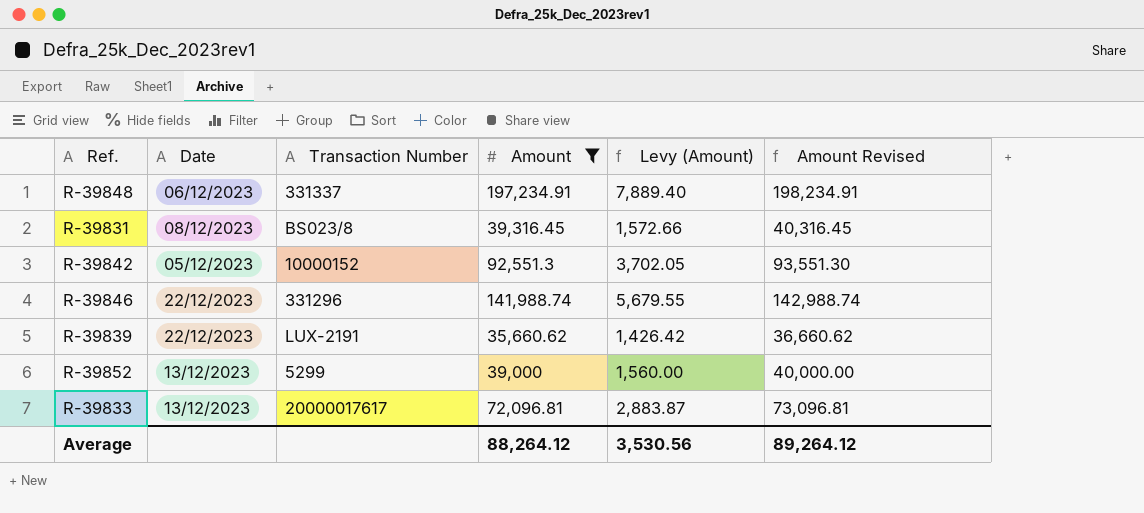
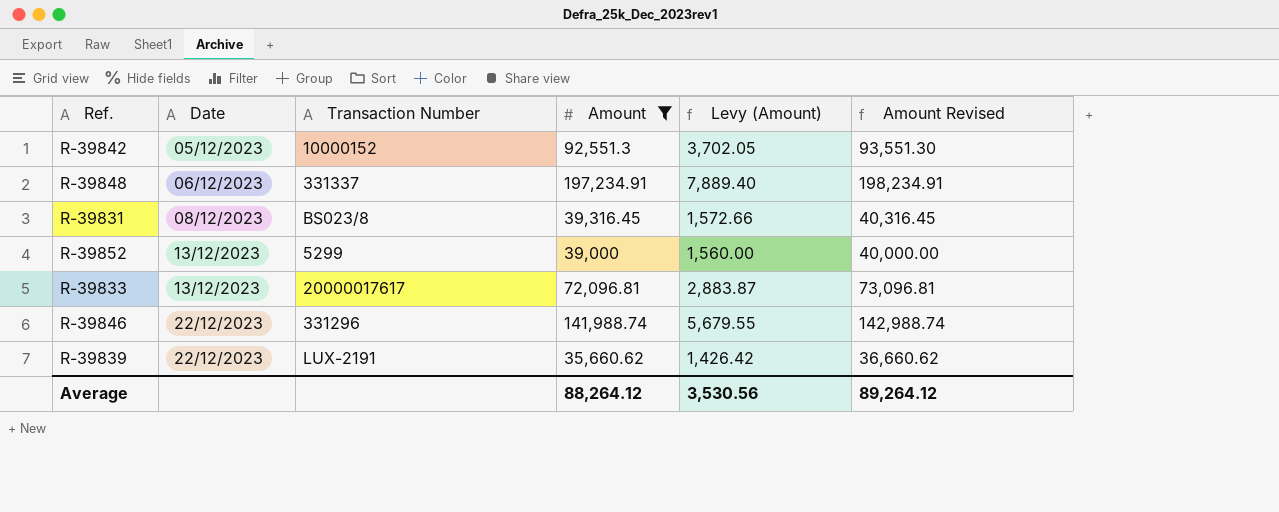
row order: none -> Date ascending

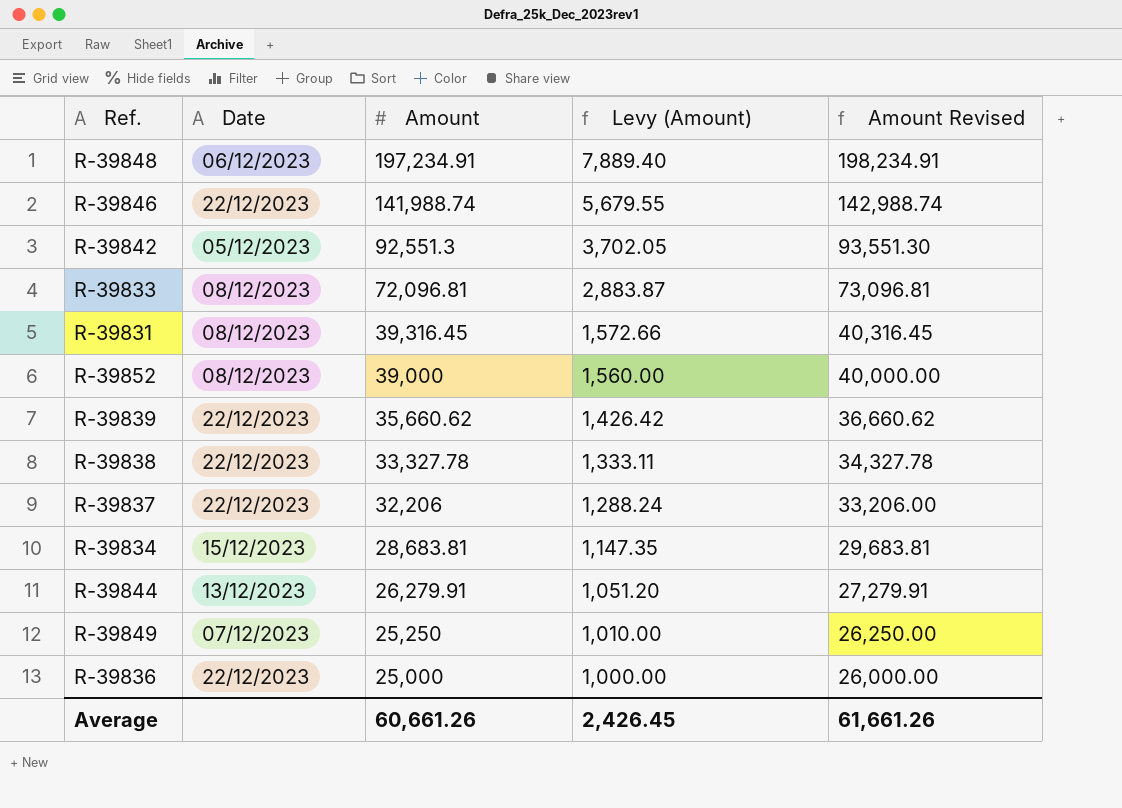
filter: Amount >= 35,660.62 -> none
row order: Date ascending -> Amount descending
column Transaction Number | position: 3 -> none
R-39833 | Date: 13/12/2023 -> 08/12/2023
R-39852 | Date: 13/12/2023 -> 08/12/2023
Average | Amount: 88,264.12 -> 60,661.26
Average | Levy (Amount): 3,530.56 -> 2,426.45
Average | Amount Revised: 89,264.12 -> 61,661.26

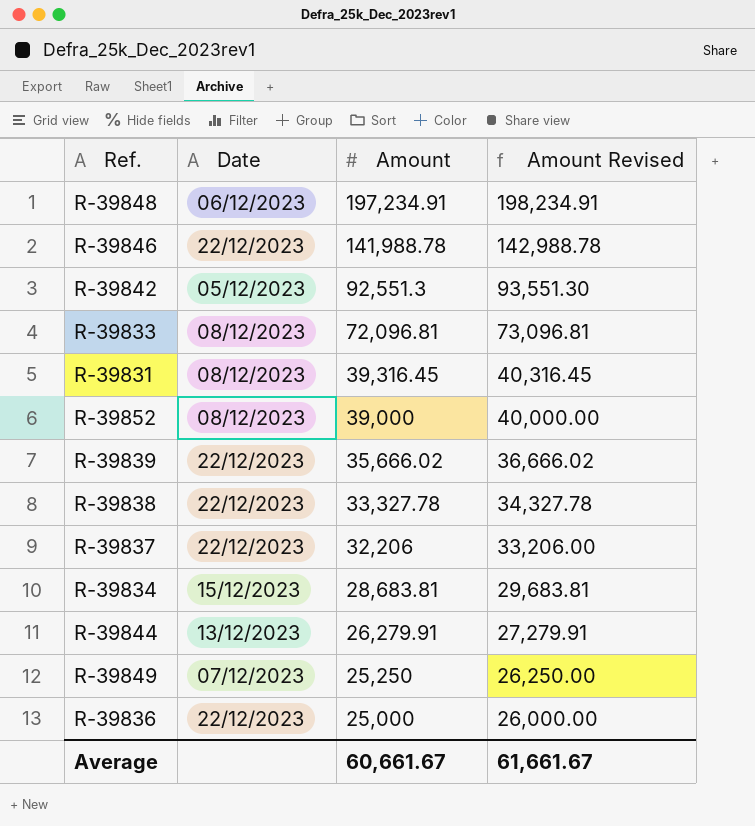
column Levy (Amount) | formula: [Amount] * 0.04 -> none
R-39846 | Amount: 141,988.74 -> 141,988.78
R-39846 | Amount Revised: 142,988.74 -> 142,988.78
R-39839 | Amount: 35,660.62 -> 35,666.02
R-39839 | Amount Revised: 36,660.62 -> 36,666.02
Average | Amount: 60,661.26 -> 60,661.67
Average | Amount Revised: 61,661.26 -> 61,661.67

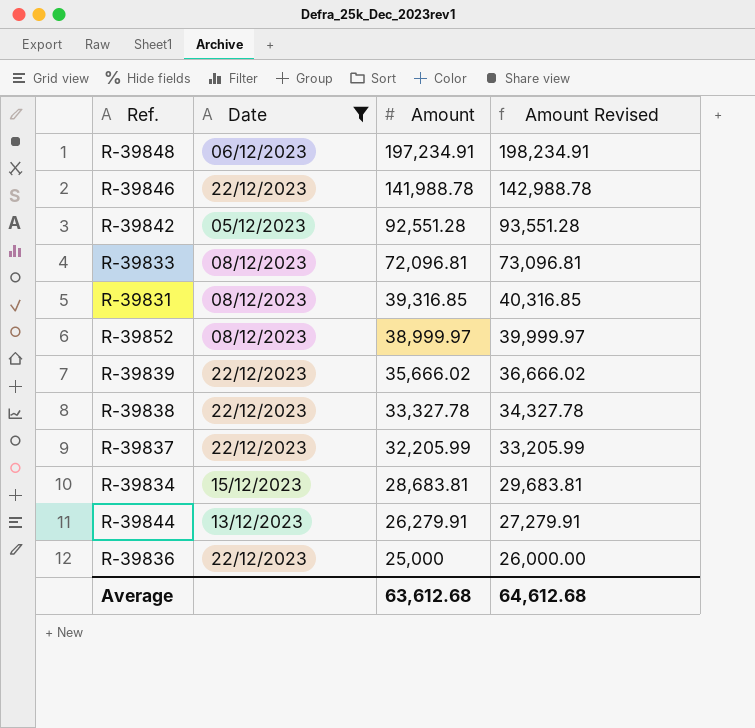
filter: none -> Date != 07/12/2023
R-39842 | Amount: 92,551.3 -> 92,551.28
R-39842 | Amount Revised: 93,551.30 -> 93,551.28
R-39831 | Amount: 39,316.45 -> 39,316.85
R-39831 | Amount Revised: 40,316.45 -> 40,316.85
R-39852 | Amount: 39,000 -> 38,999.97
R-39852 | Amount Revised: 40,000.00 -> 39,999.97
R-39837 | Amount: 32,206 -> 32,205.99
R-39837 | Amount Revised: 33,206.00 -> 33,205.99
Average | Amount: 60,661.67 -> 63,612.68
Average | Amount Revised: 61,661.67 -> 64,612.68

